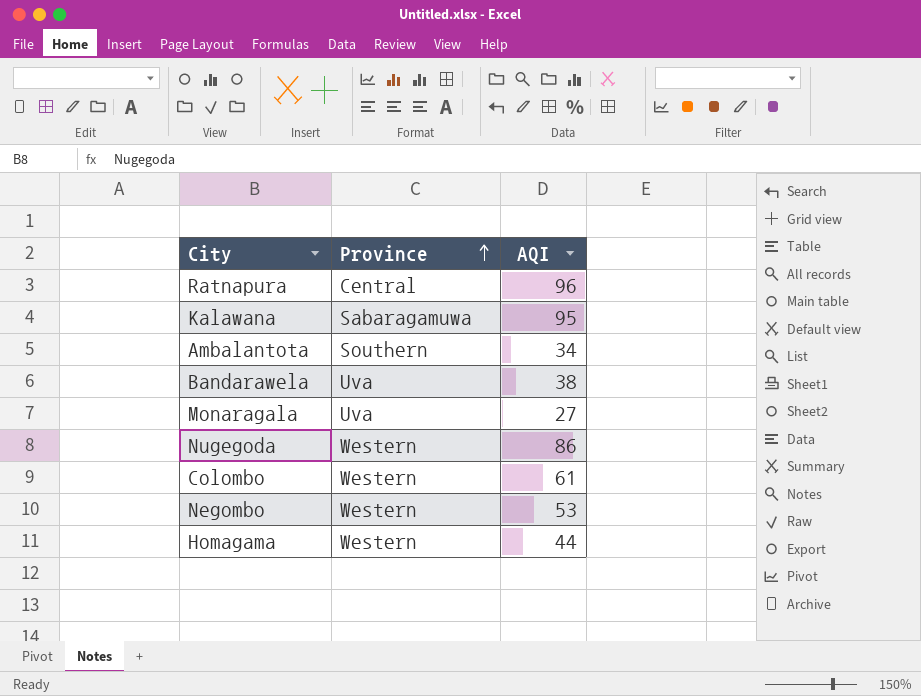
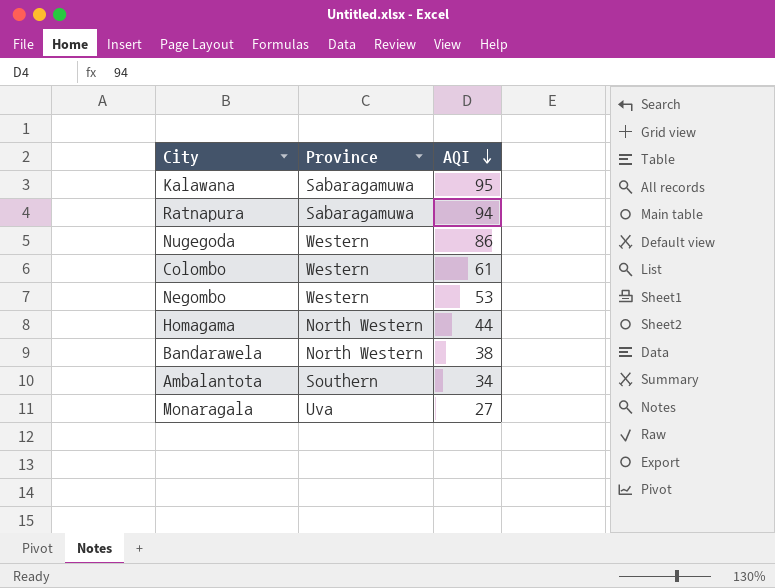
row order: Province ascending -> AQI descending
Ratnapura | Province: Central -> Sabaragamuwa
Ratnapura | AQI: 96 -> 94
Homagama | Province: Western -> North Western
Bandarawela | Province: Uva -> North Western

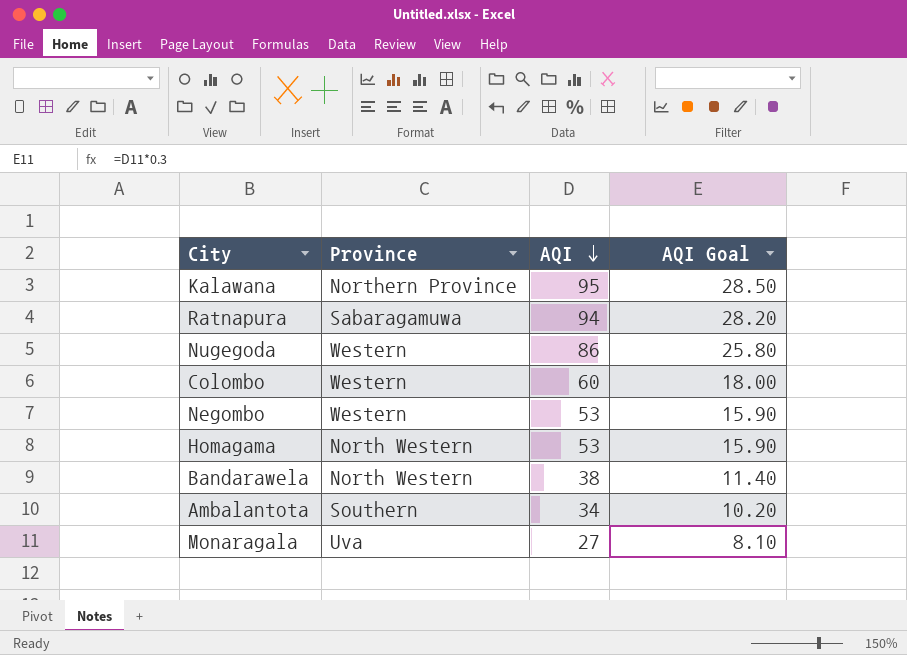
column AQI Goal | formula: none -> [AQI] * 0.3
Kalawana | Province: Sabaragamuwa -> Northern Province
Colombo | AQI: 61 -> 60
Homagama | AQI: 44 -> 53

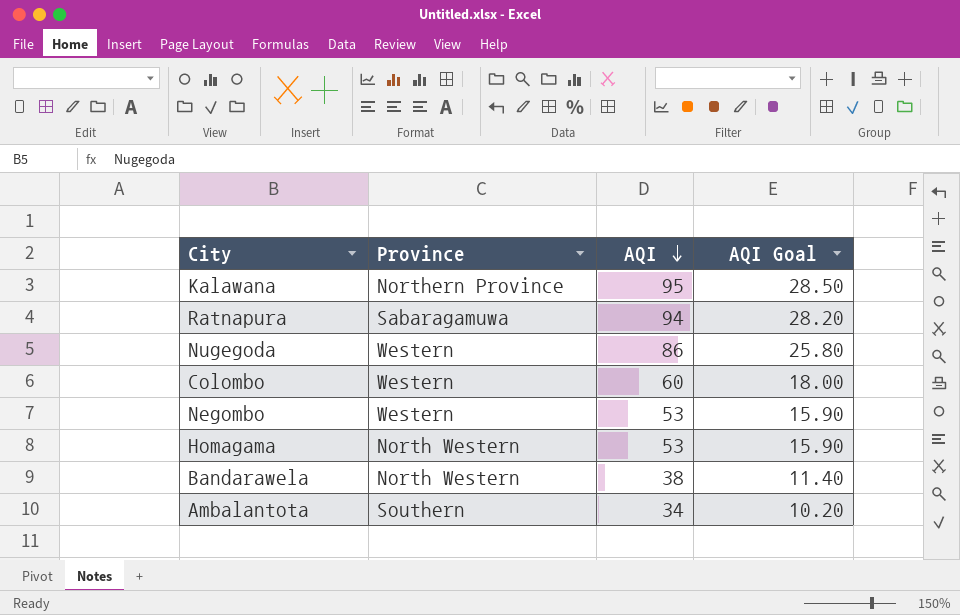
row Monaragala: Uva | 27 | 8.10 -> none

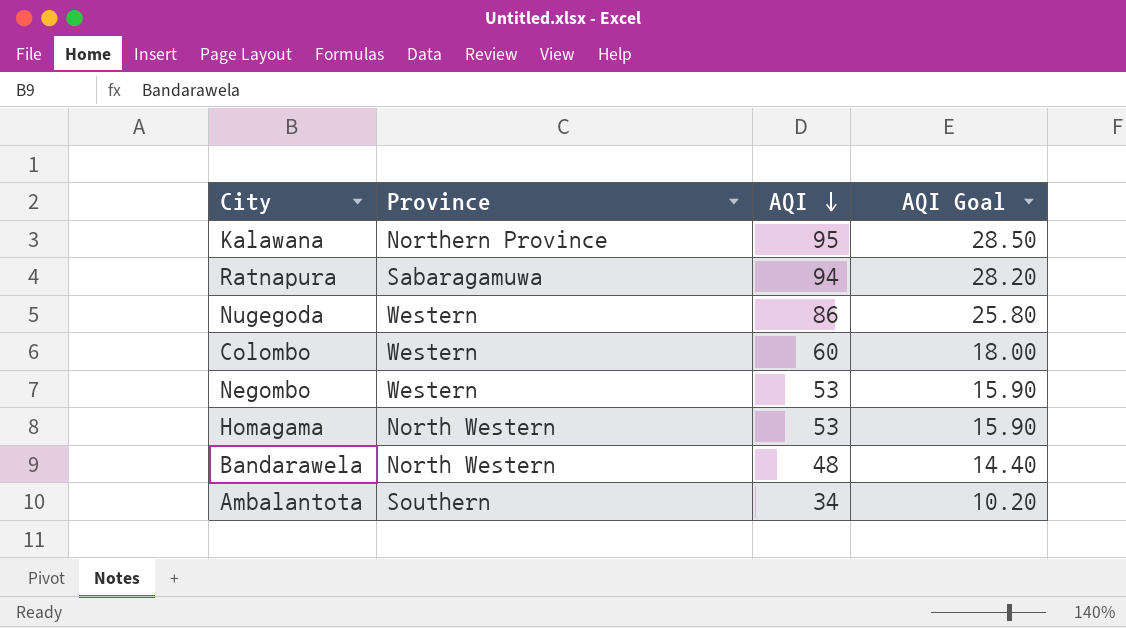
Bandarawela | AQI: 38 -> 48
Bandarawela | AQI Goal: 11.40 -> 14.40

